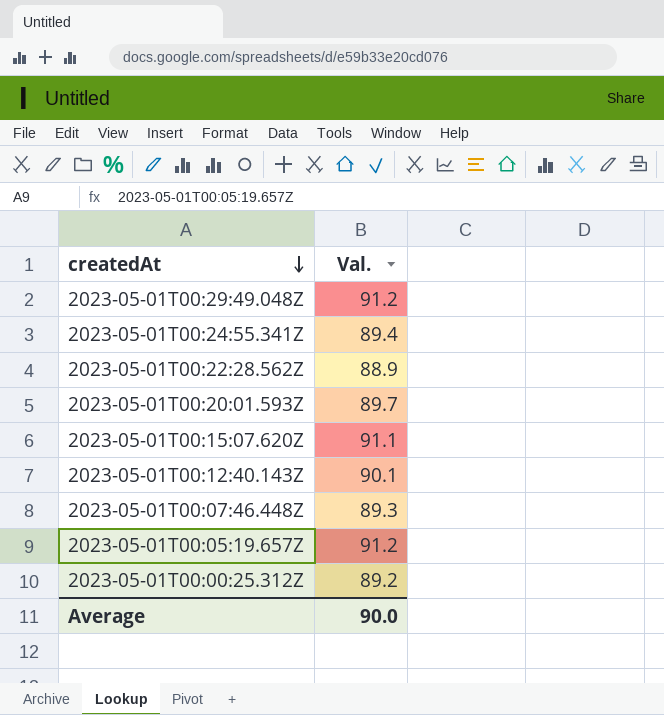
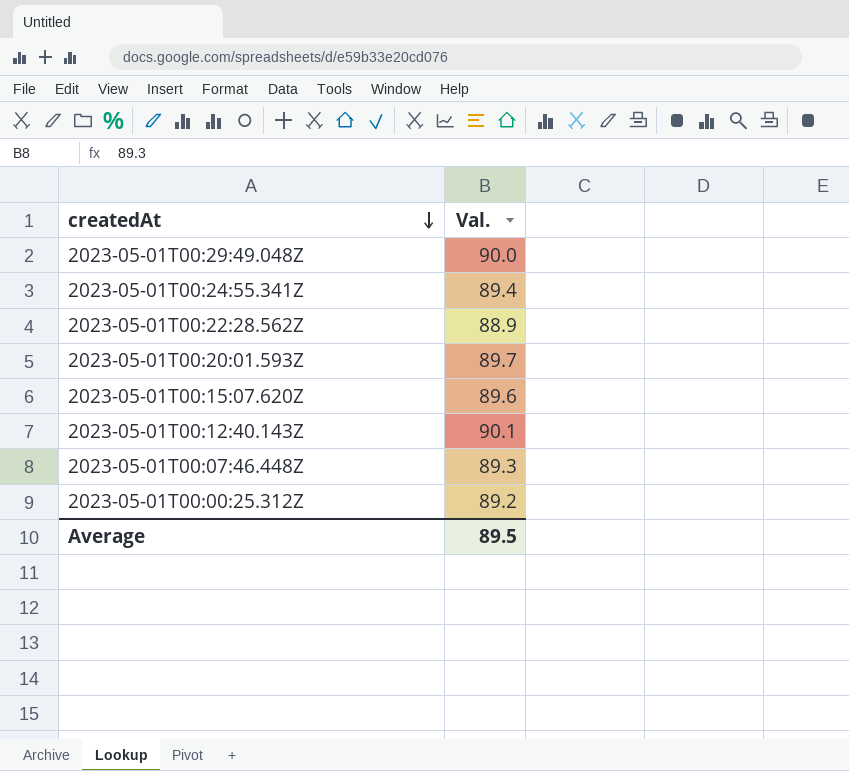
row 2023-05-01T00:05:19.657Z: 91.2 -> none
2023-05-01T00:29:49.048Z | Val.: 91.2 -> 90.0
2023-05-01T00:15:07.620Z | Val.: 91.1 -> 89.6
Average | Val.: 90.0 -> 89.5

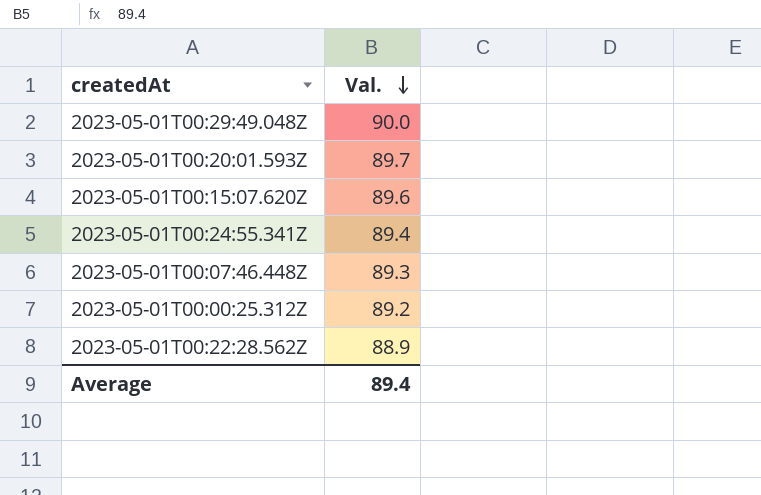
row order: createdAt descending -> Val. descending
row 2023-05-01T00:12:40.143Z: 90.1 -> none
Average | Val.: 89.5 -> 89.4

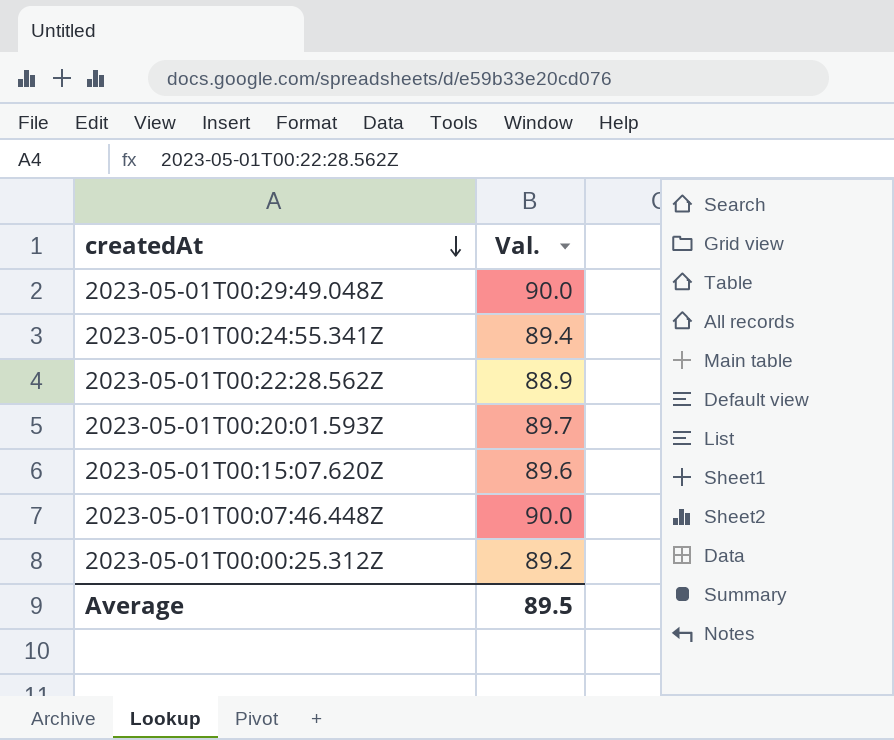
row order: Val. descending -> createdAt descending
2023-05-01T00:07:46.448Z | Val.: 89.3 -> 90.0
Average | Val.: 89.4 -> 89.5

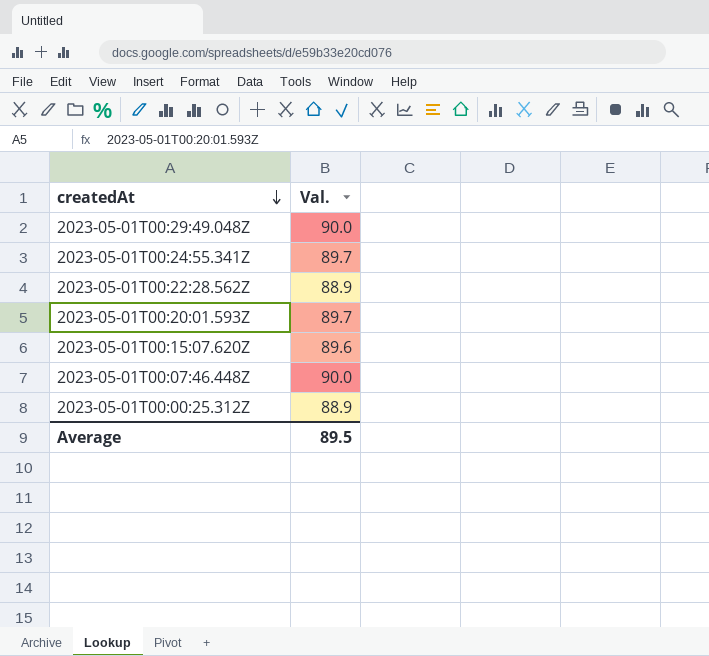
2023-05-01T00:24:55.341Z | Val.: 89.4 -> 89.7
2023-05-01T00:00:25.312Z | Val.: 89.2 -> 88.9

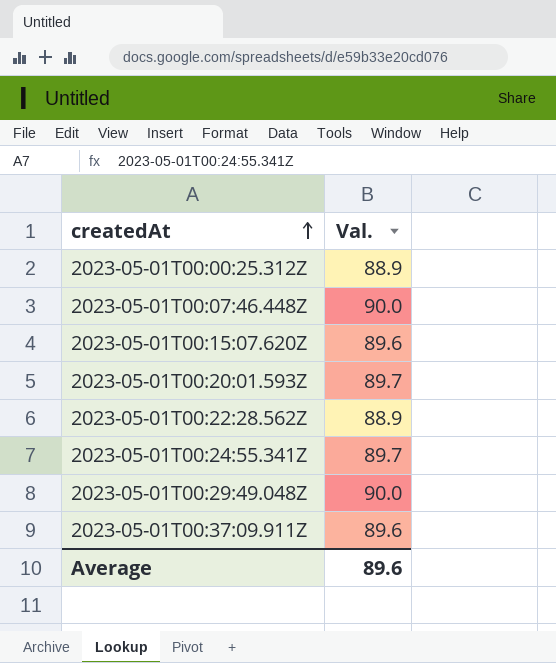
row order: createdAt descending -> createdAt ascending
row 2023-05-01T00:37:09.911Z: none -> 89.6
Average | Val.: 89.5 -> 89.6

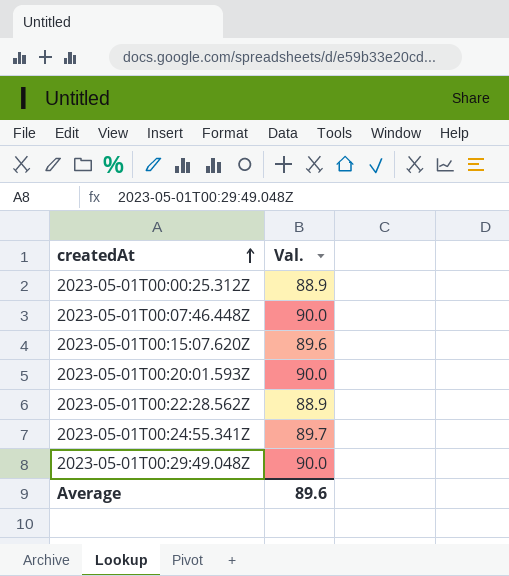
row 2023-05-01T00:37:09.911Z: 89.6 -> none
2023-05-01T00:20:01.593Z | Val.: 89.7 -> 90.0

